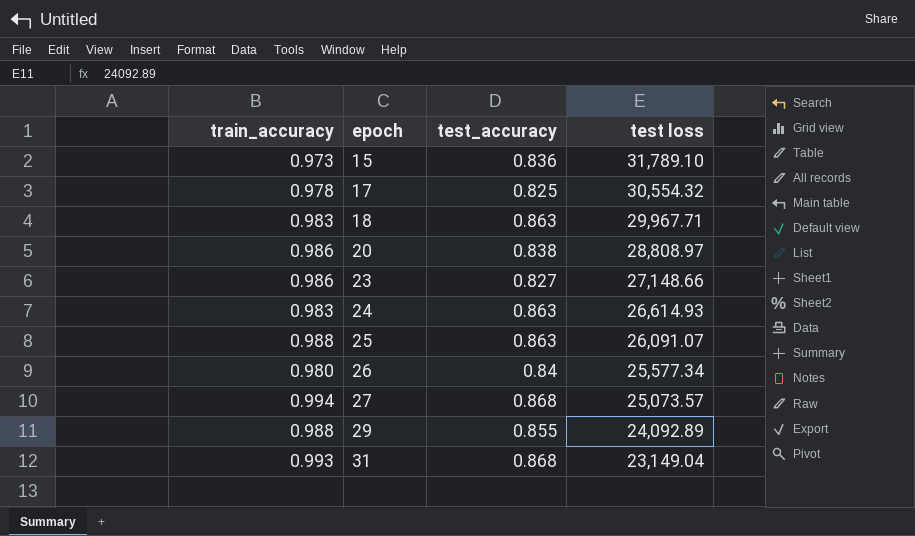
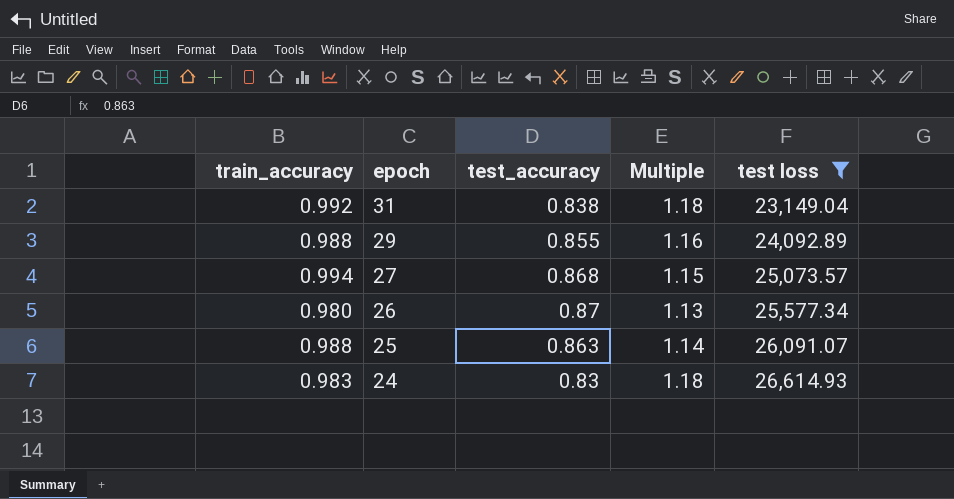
filter: none -> test loss <= 26,614.93
row order: epoch ascending -> epoch descending
column Multiple | formula: none -> [train_accuracy] / [test_accuracy]
31 | train_accuracy: 0.993 -> 0.992
31 | test_accuracy: 0.868 -> 0.838
26 | test_accuracy: 0.84 -> 0.87
24 | test_accuracy: 0.863 -> 0.83

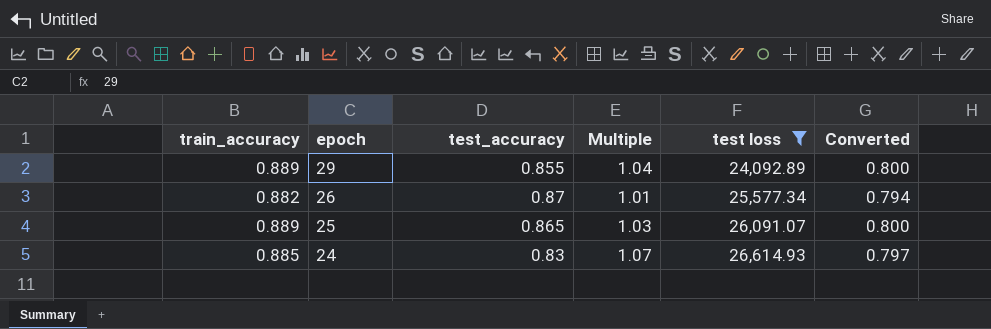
column Converted | formula: none -> [train_accuracy] * 0.9
row 31: 0.992 | 0.838 | 1.18 | 23,149.04 -> none
row 27: 0.994 | 0.868 | 1.15 | 25,073.57 -> none
29 | train_accuracy: 0.988 -> 0.889
29 | Multiple: 1.16 -> 1.04
26 | train_accuracy: 0.980 -> 0.882
26 | Multiple: 1.13 -> 1.01
25 | train_accuracy: 0.988 -> 0.889
25 | test_accuracy: 0.863 -> 0.865
25 | Multiple: 1.14 -> 1.03
24 | train_accuracy: 0.983 -> 0.885
24 | Multiple: 1.18 -> 1.07

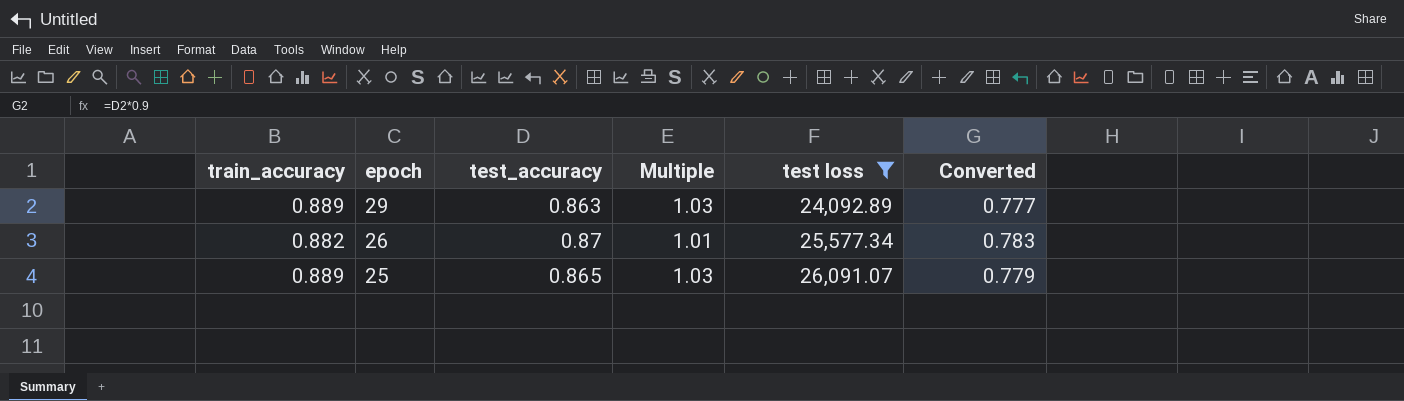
column Converted | formula: [train_accuracy] * 0.9 -> [test_accuracy] * 0.9
row 24: 0.885 | 0.83 | 1.07 | 26,614.93 | 0.797 -> none
29 | test_accuracy: 0.855 -> 0.863
29 | Multiple: 1.04 -> 1.03

